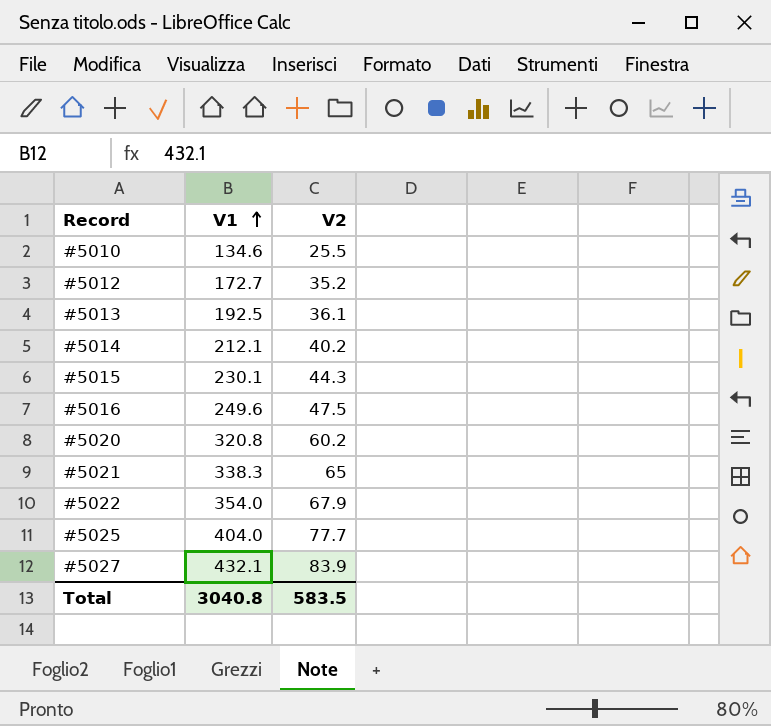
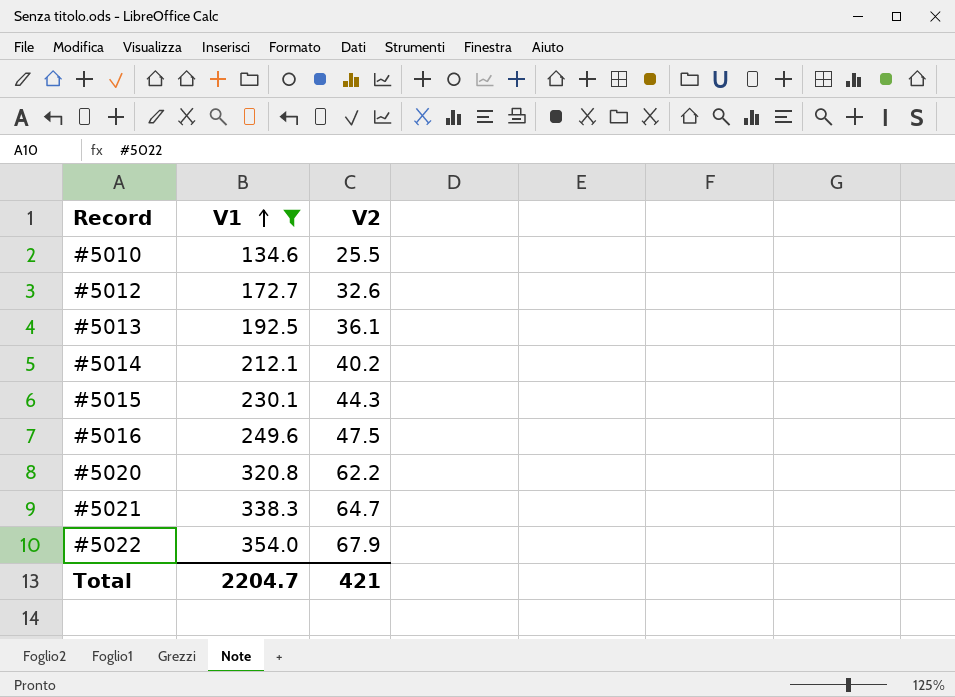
filter: none -> V1 <= 354.0
#5012 | V2: 35.2 -> 32.6
#5020 | V2: 60.2 -> 62.2
#5021 | V2: 65 -> 64.7
Total | V1: 3040.8 -> 2204.7
Total | V2: 583.5 -> 421

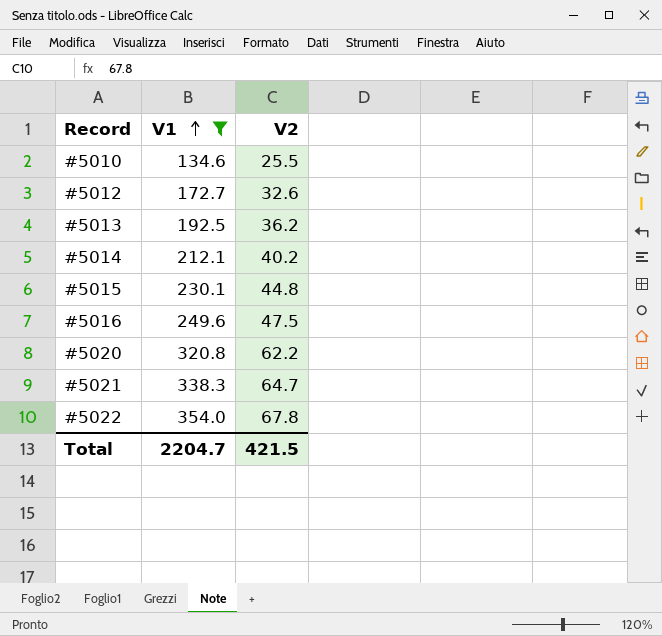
#5013 | V2: 36.1 -> 36.2
#5015 | V2: 44.3 -> 44.8
#5022 | V2: 67.9 -> 67.8
Total | V2: 421 -> 421.5

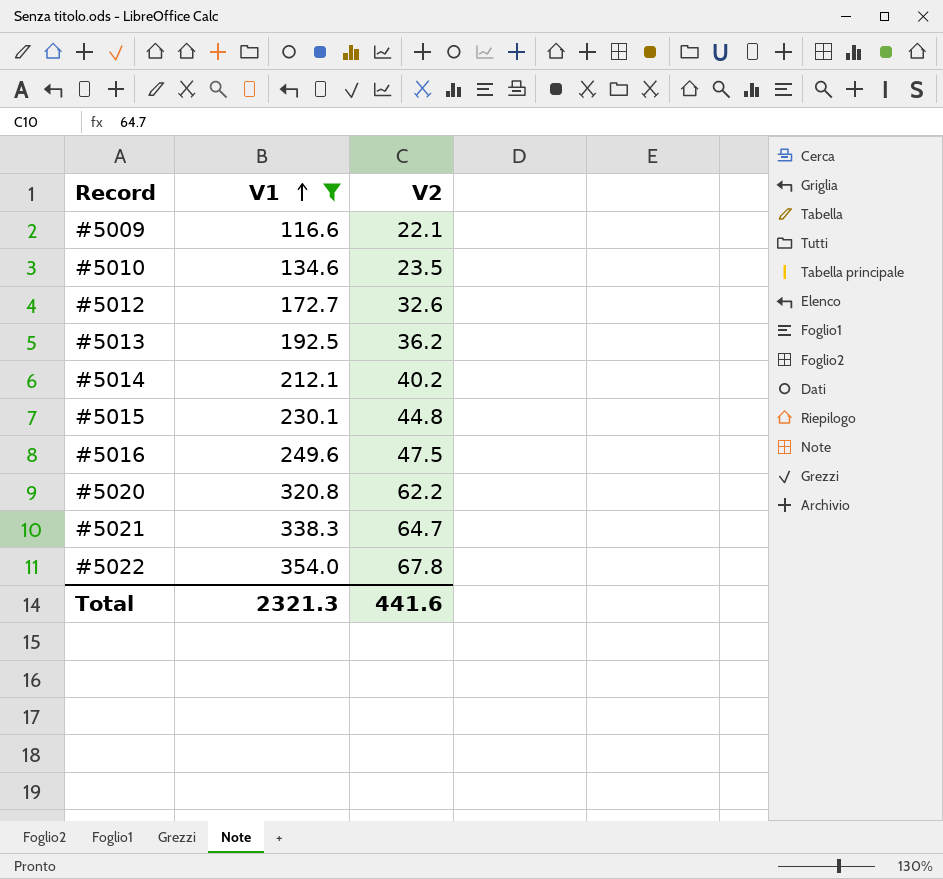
row #5009: none -> 116.6 | 22.1
#5010 | V2: 25.5 -> 23.5
Total | V1: 2204.7 -> 2321.3
Total | V2: 421.5 -> 441.6

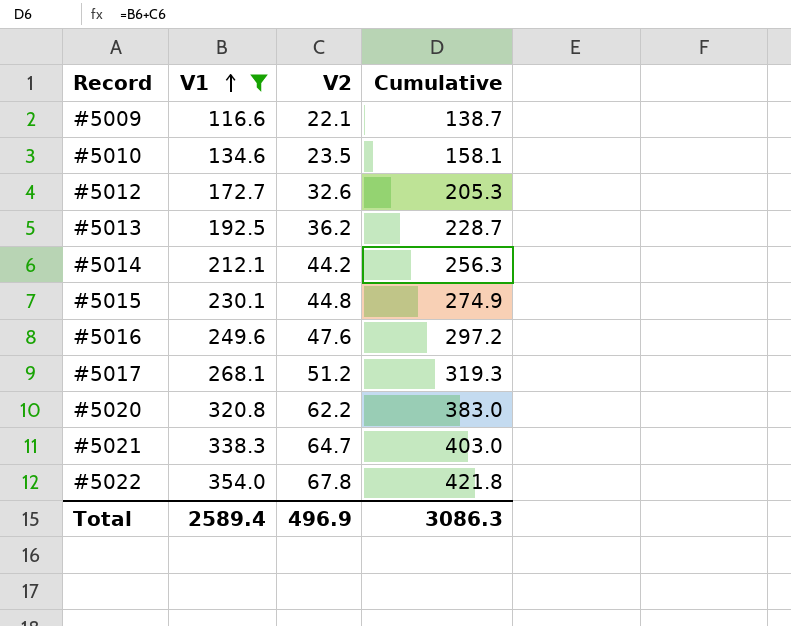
column Cumulative | formula: none -> [V1] + [V2]
#5014 | V2: 40.2 -> 44.2
#5016 | V2: 47.5 -> 47.6
row #5017: none -> 268.1 | 51.2 | 319.3
Total | V1: 2321.3 -> 2589.4
Total | V2: 441.6 -> 496.9

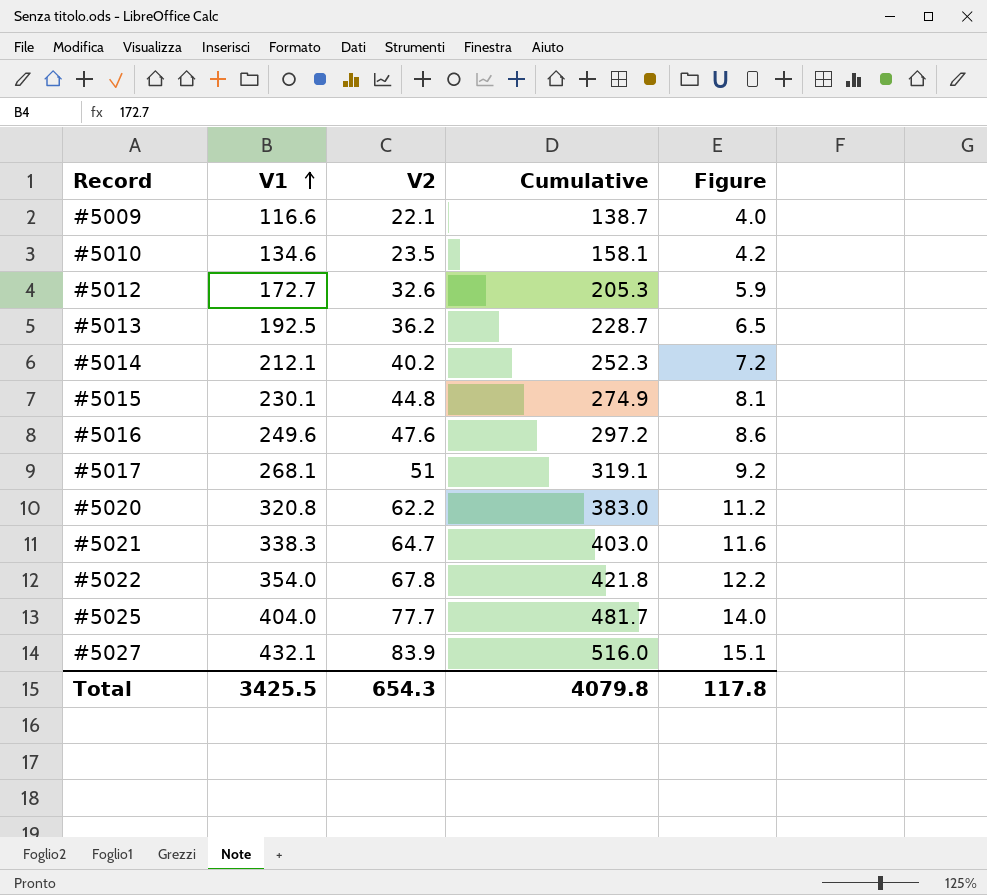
filter: V1 <= 354.0 -> none
column Figure | formula: none -> [V2] * 0.18
#5014 | V2: 44.2 -> 40.2
#5014 | Cumulative: 256.3 -> 252.3
#5017 | V2: 51.2 -> 51
#5017 | Cumulative: 319.3 -> 319.1
Total | V1: 2589.4 -> 3425.5
Total | V2: 496.9 -> 654.3
Total | Cumulative: 3086.3 -> 4079.8

